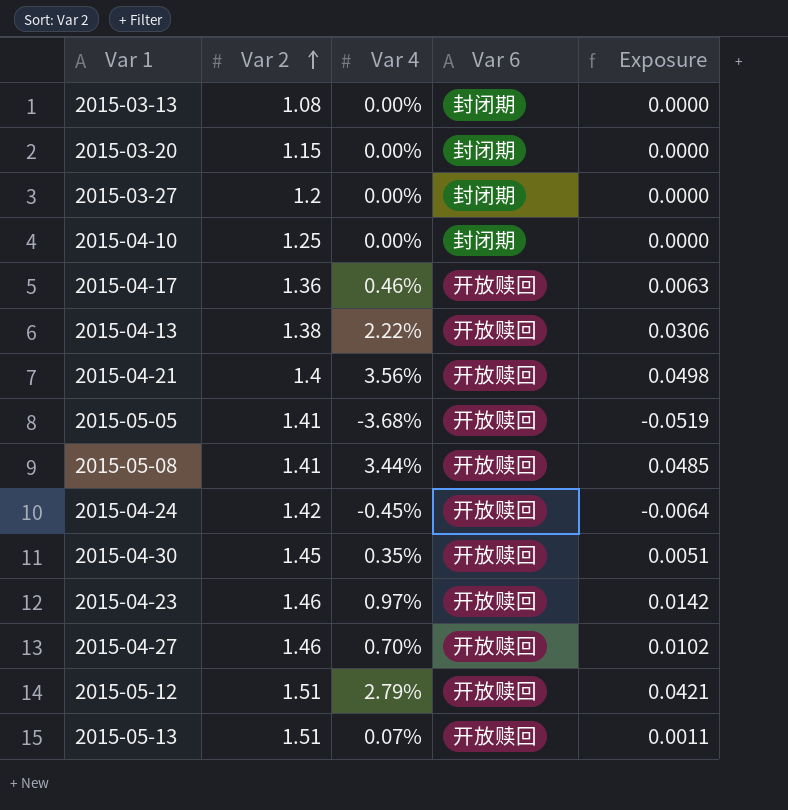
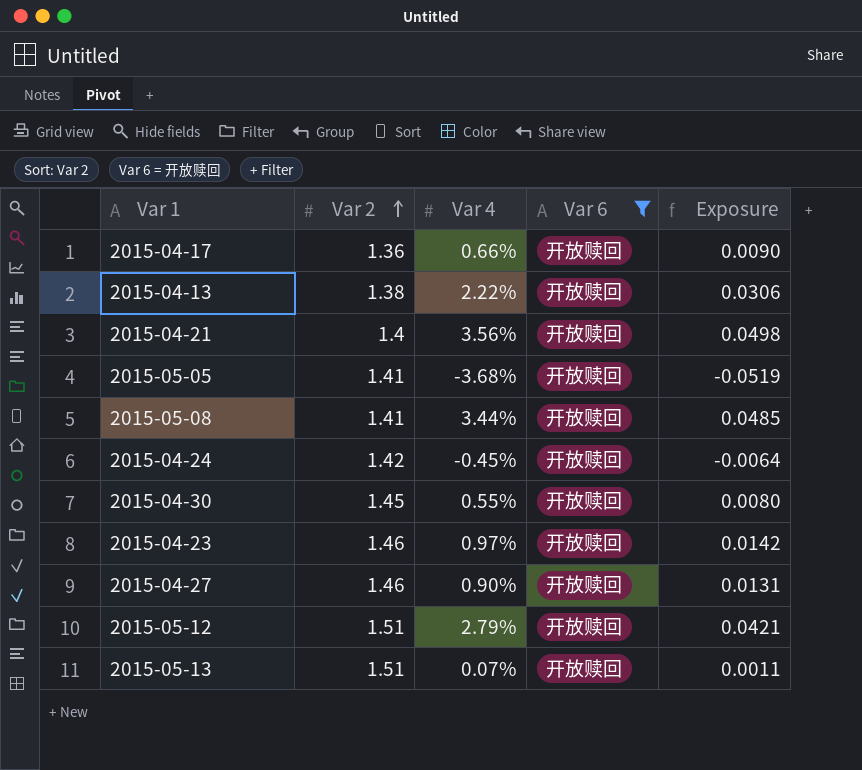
filter: none -> Var 6 = 开放赎回
2015-04-17 | Var 4: 0.46% -> 0.66%
2015-04-17 | Exposure: 0.0063 -> 0.0090
2015-04-30 | Var 4: 0.35% -> 0.55%
2015-04-30 | Exposure: 0.0051 -> 0.0080
2015-04-27 | Var 4: 0.70% -> 0.90%
2015-04-27 | Exposure: 0.0102 -> 0.0131

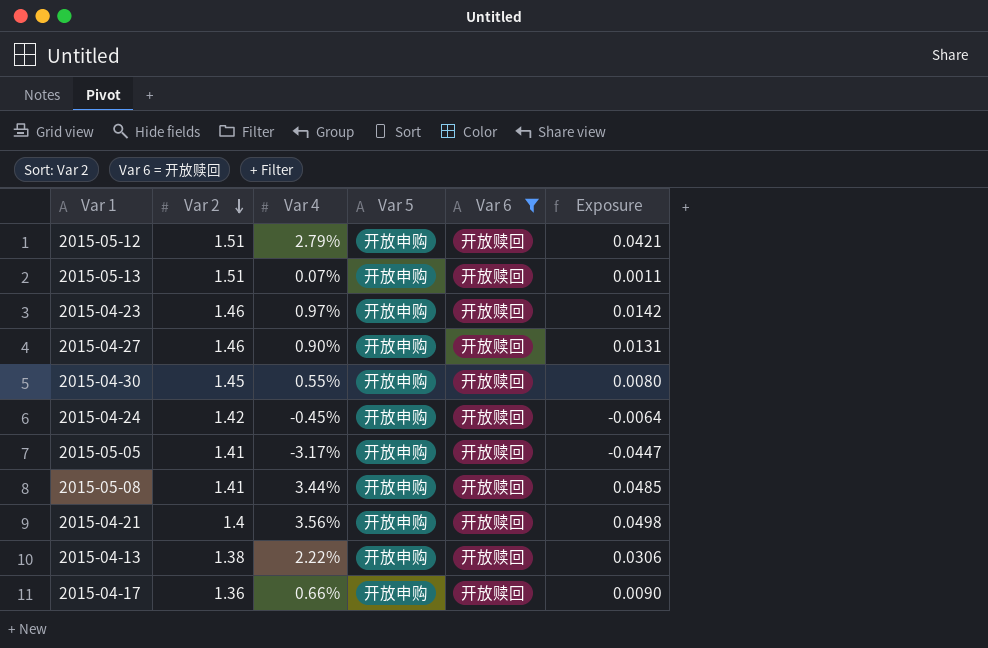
row order: Var 2 ascending -> Var 2 descending
column Var 5 | position: none -> 4
2015-05-05 | Var 4: -3.68% -> -3.17%
2015-05-05 | Exposure: -0.0519 -> -0.0447

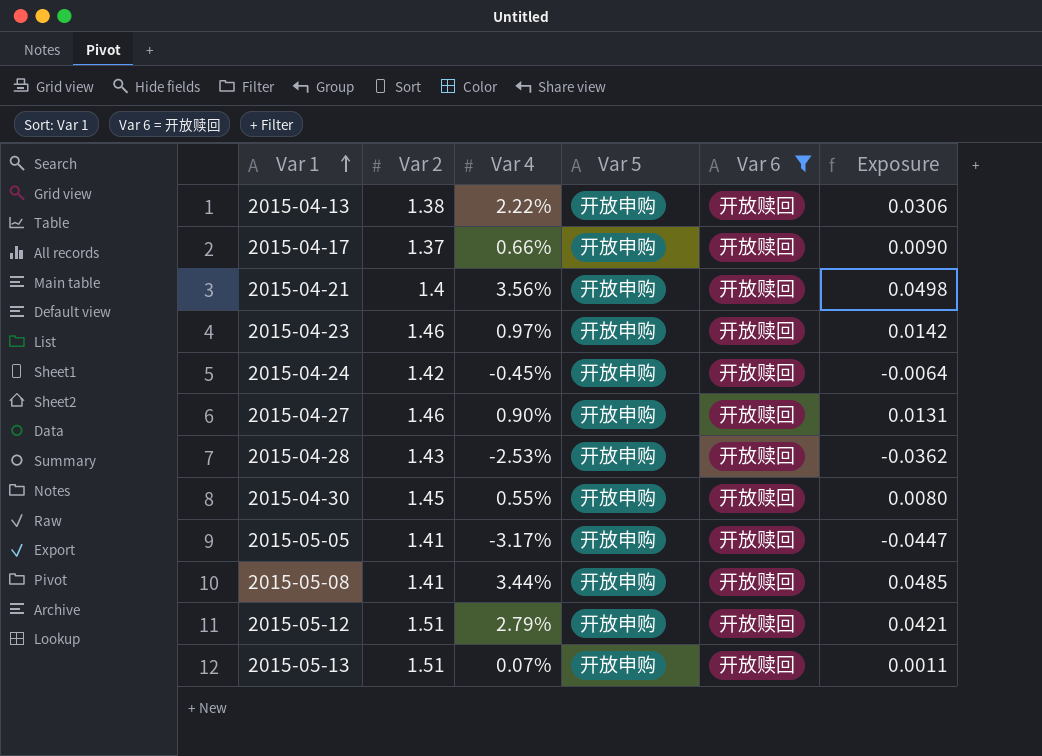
row order: Var 2 descending -> Var 1 ascending
2015-04-17 | Var 2: 1.36 -> 1.37
row 2015-04-28: none -> 1.43 | -2.53% | 开放申购 | 开放赎回 | -0.0362

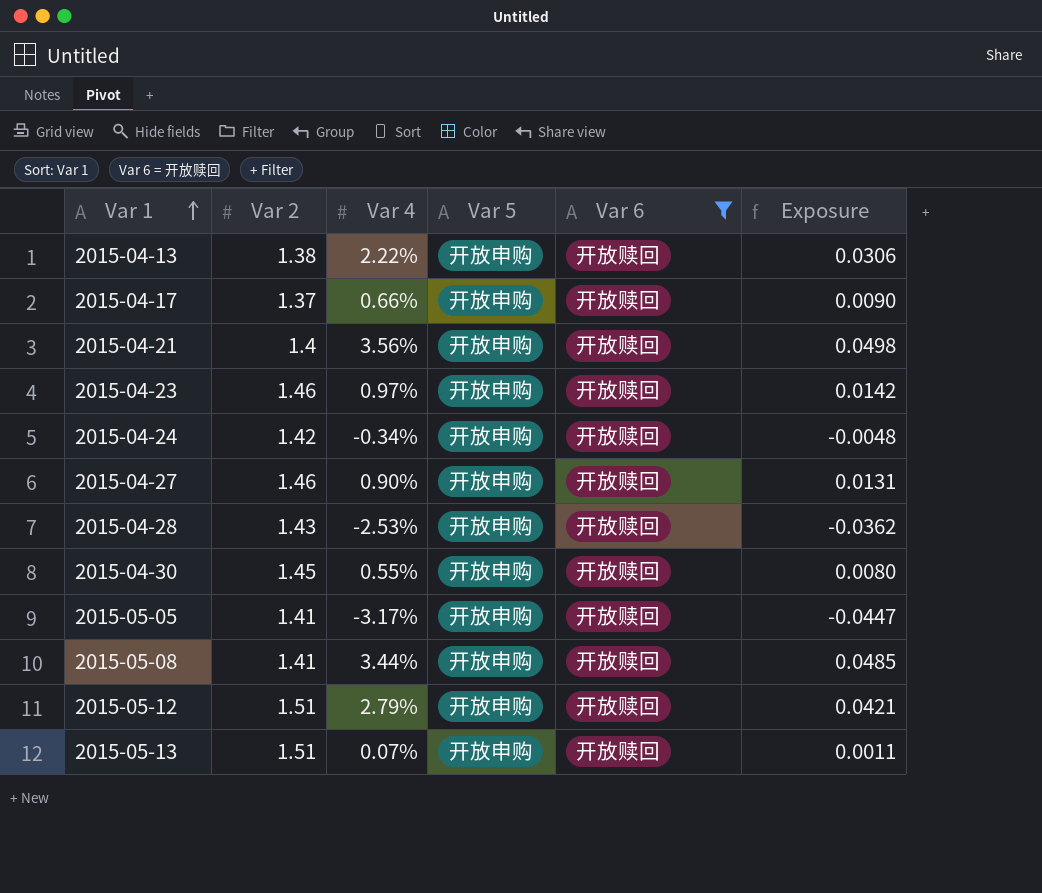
2015-04-24 | Var 4: -0.45% -> -0.34%
2015-04-24 | Exposure: -0.0064 -> -0.0048

